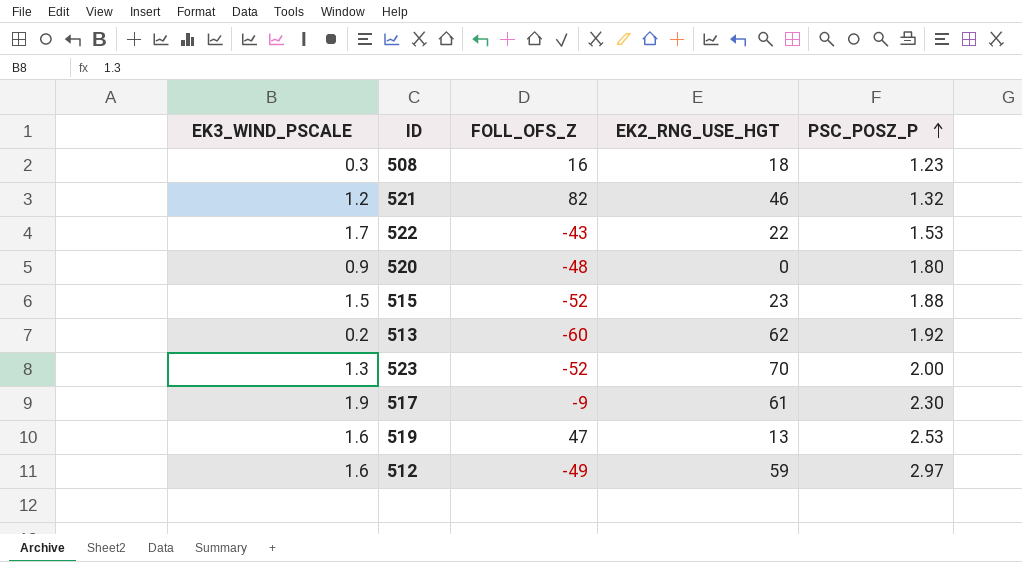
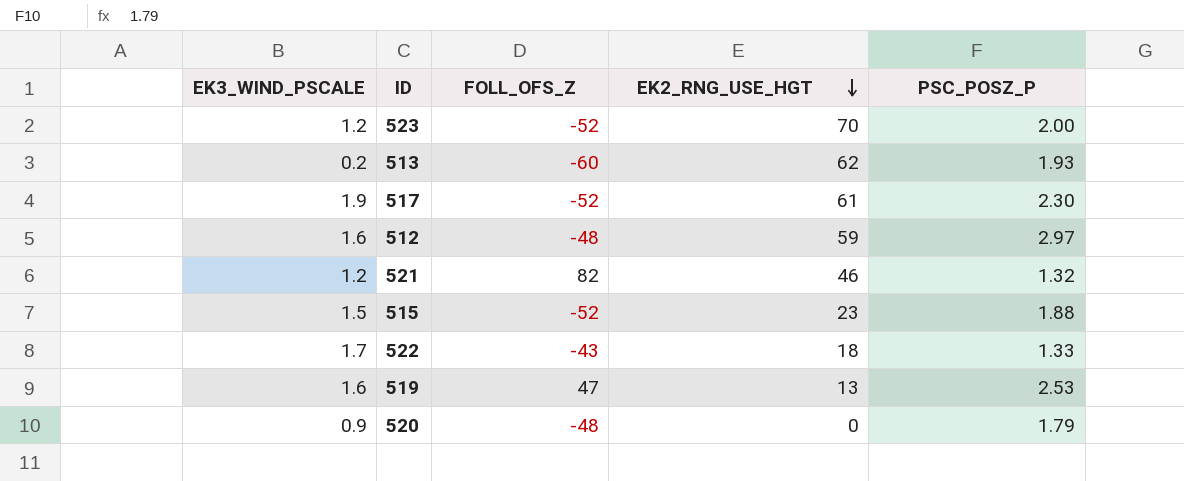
row order: PSC_POSZ_P ascending -> EK2_RNG_USE_HGT descending
row 508: 0.3 | 16 | 18 | 1.23 -> none
523 | EK3_WIND_PSCALE: 1.3 -> 1.2
513 | PSC_POSZ_P: 1.92 -> 1.93
517 | FOLL_OFS_Z: -9 -> -52
512 | FOLL_OFS_Z: -49 -> -48
522 | EK2_RNG_USE_HGT: 22 -> 18
522 | PSC_POSZ_P: 1.53 -> 1.33
520 | PSC_POSZ_P: 1.80 -> 1.79

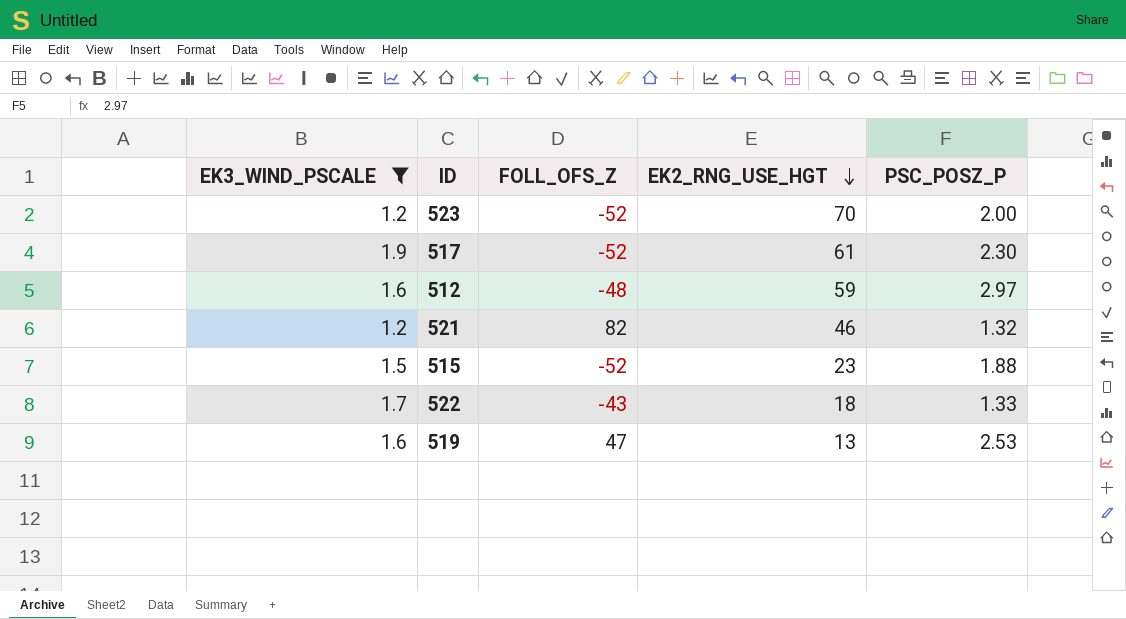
filter: none -> EK3_WIND_PSCALE >= 1.2

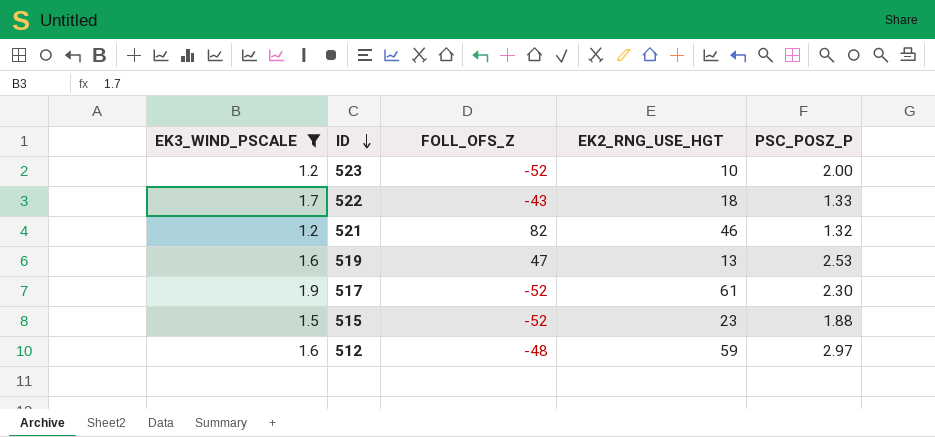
row order: EK2_RNG_USE_HGT descending -> ID descending
523 | EK2_RNG_USE_HGT: 70 -> 10

